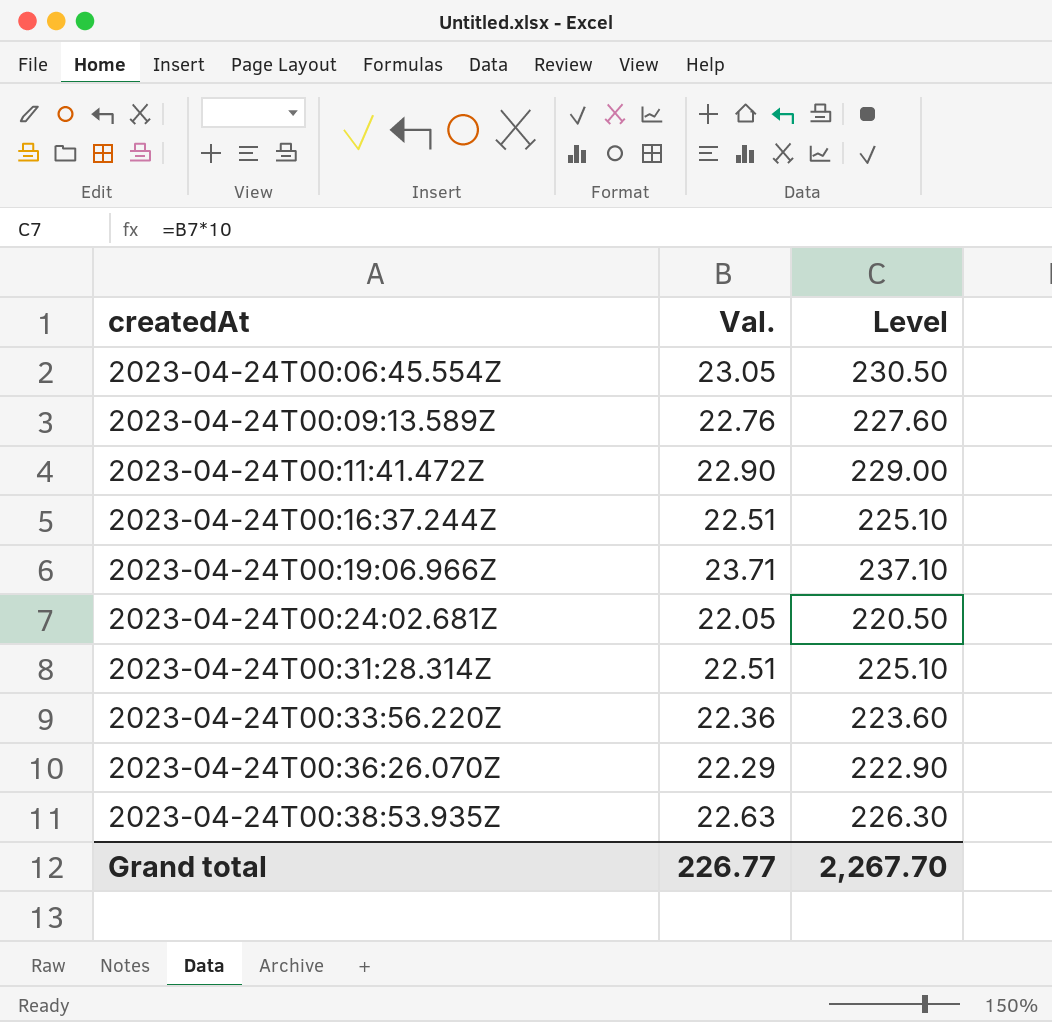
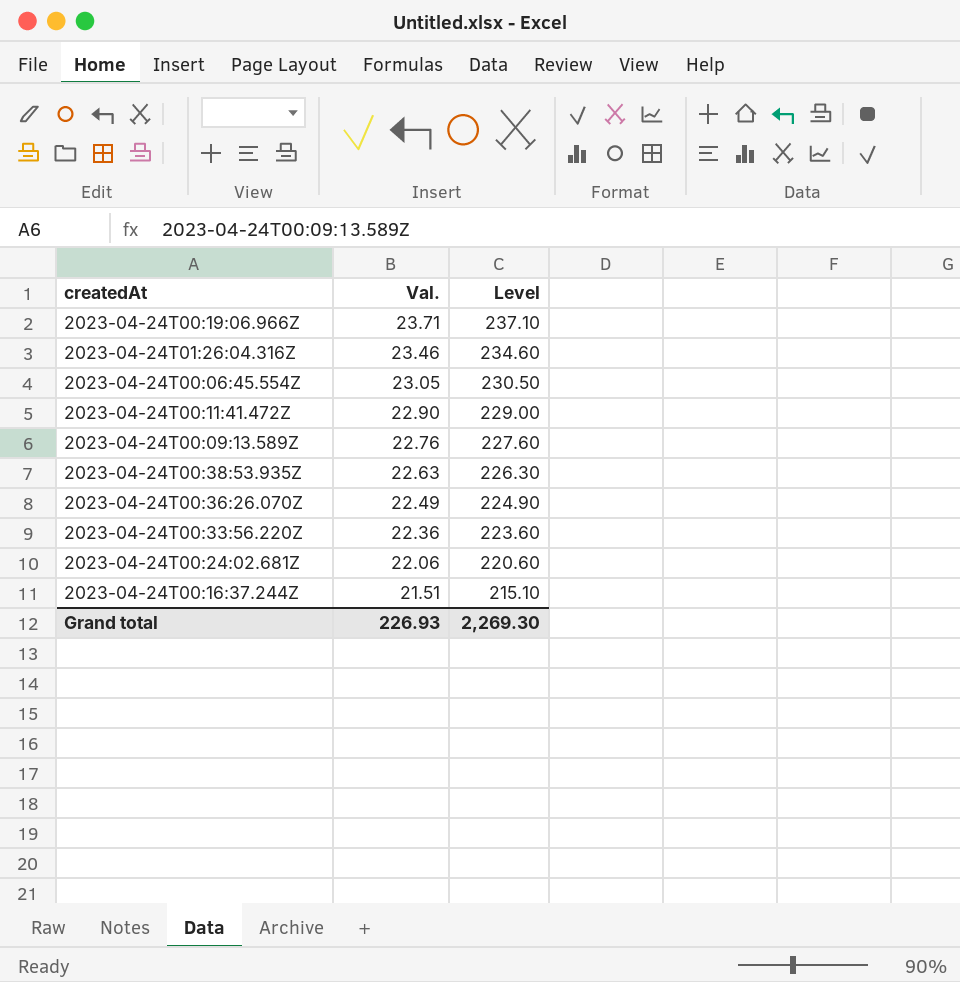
row order: createdAt ascending -> Val. descending
row 2023-04-24T00:31:28.314Z: 22.51 | 225.10 -> none
row 2023-04-24T01:26:04.316Z: none -> 23.46 | 234.60
2023-04-24T00:36:26.070Z | Val.: 22.29 -> 22.49
2023-04-24T00:36:26.070Z | Level: 222.90 -> 224.90
2023-04-24T00:24:02.681Z | Val.: 22.05 -> 22.06
2023-04-24T00:24:02.681Z | Level: 220.50 -> 220.60
2023-04-24T00:16:37.244Z | Val.: 22.51 -> 21.51
2023-04-24T00:16:37.244Z | Level: 225.10 -> 215.10
Grand total | Val.: 226.77 -> 226.93
Grand total | Level: 2,267.70 -> 2,269.30

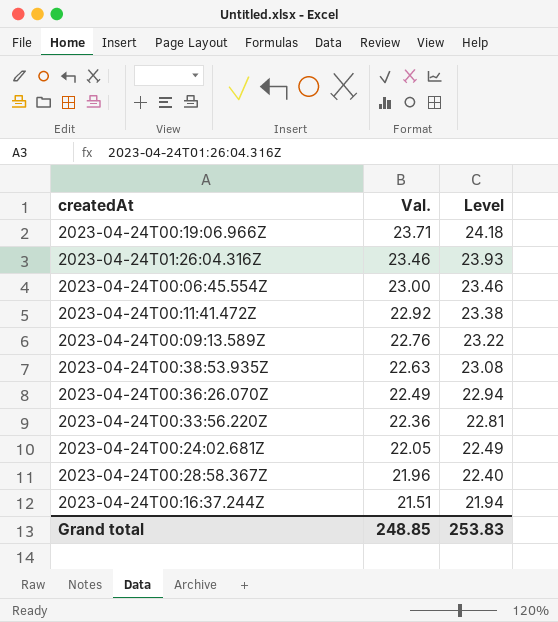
column Level | formula: [Val.] * 10 -> [Val.] * 1.02
2023-04-24T00:06:45.554Z | Val.: 23.05 -> 23.00
2023-04-24T00:11:41.472Z | Val.: 22.90 -> 22.92
2023-04-24T00:24:02.681Z | Val.: 22.06 -> 22.05
row 2023-04-24T00:28:58.367Z: none -> 21.96 | 22.40
Grand total | Val.: 226.93 -> 248.85
Grand total | Level: 2,269.30 -> 253.83

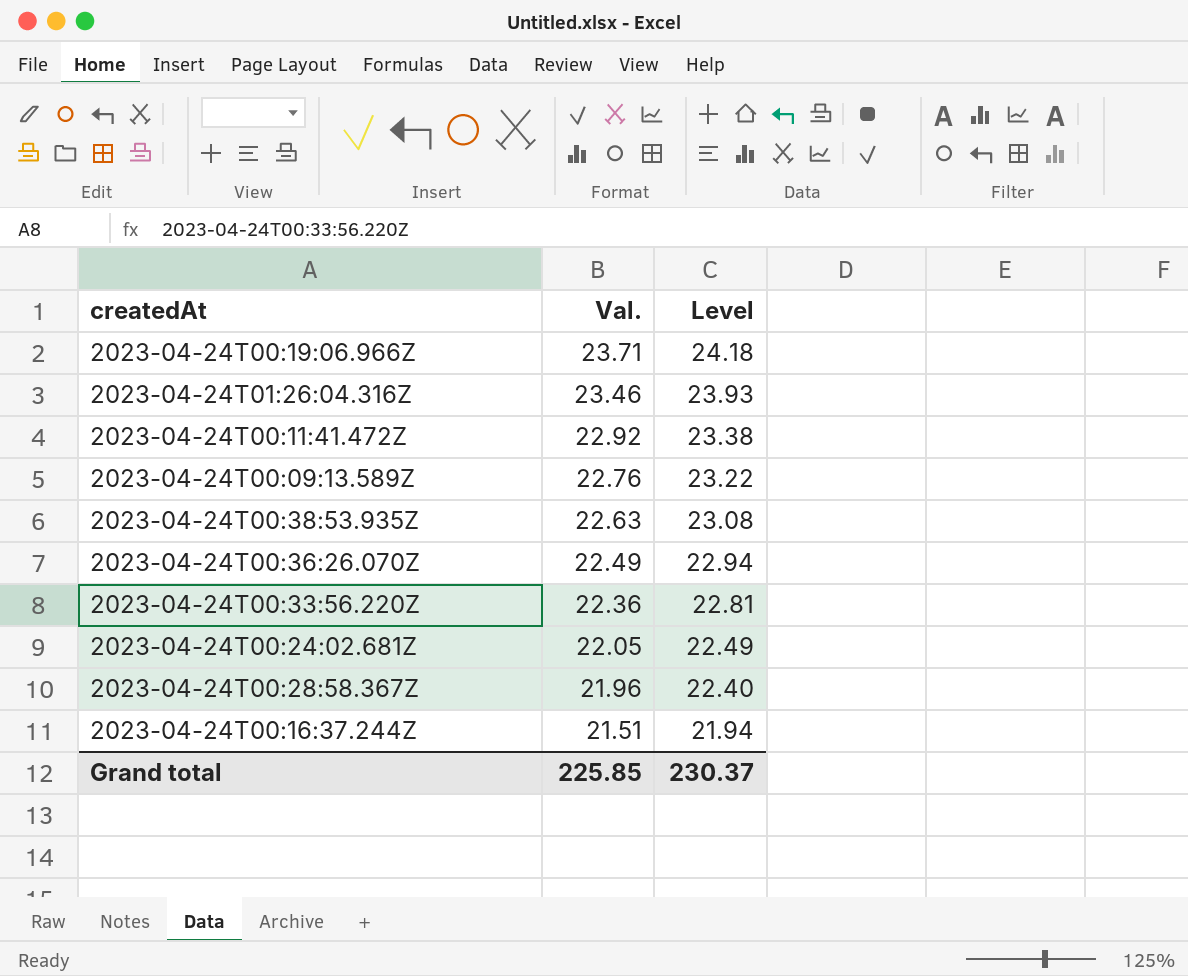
row 2023-04-24T00:06:45.554Z: 23.00 | 23.46 -> none
Grand total | Val.: 248.85 -> 225.85
Grand total | Level: 253.83 -> 230.37

